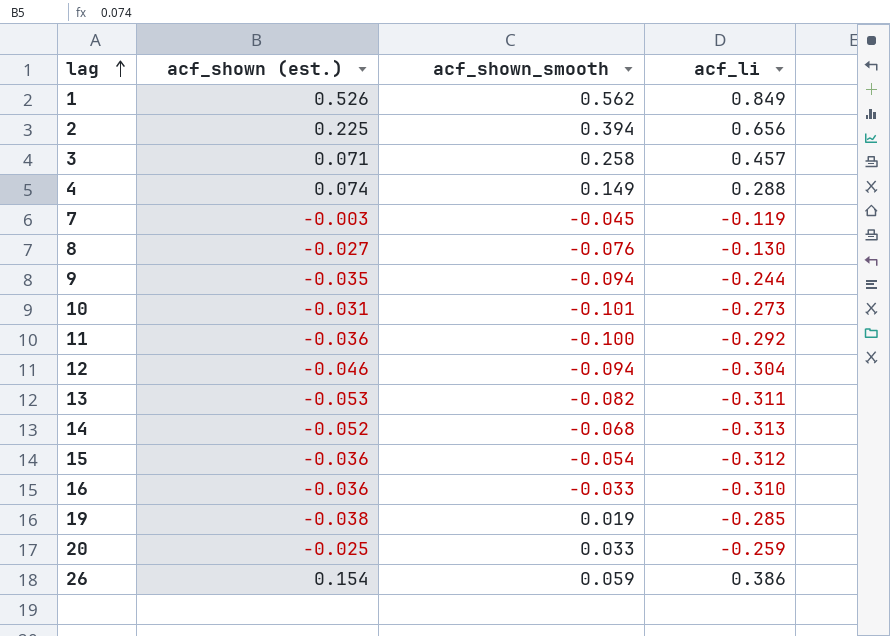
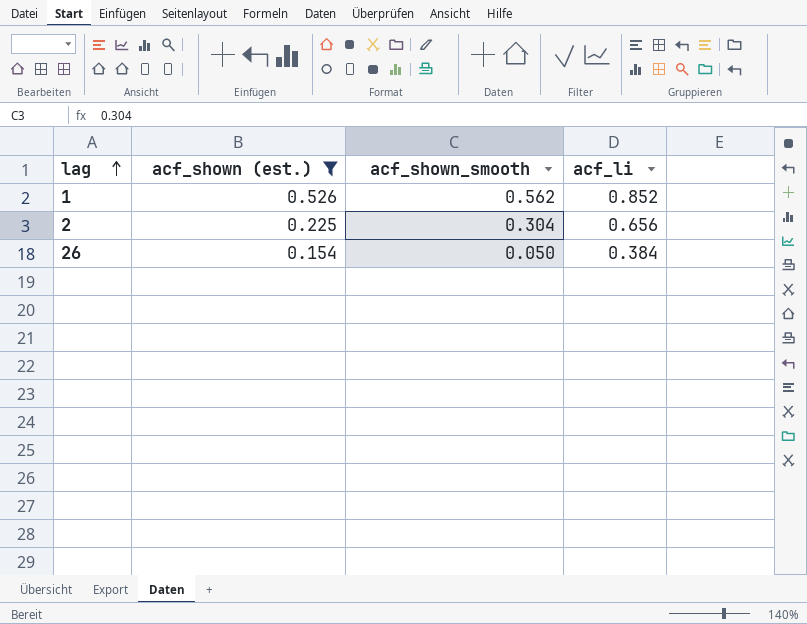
filter: none -> acf_shown (est.) >= 0.154
1 | acf_li: 0.849 -> 0.852
2 | acf_shown_smooth: 0.394 -> 0.304
26 | acf_shown_smooth: 0.059 -> 0.050
26 | acf_li: 0.386 -> 0.384

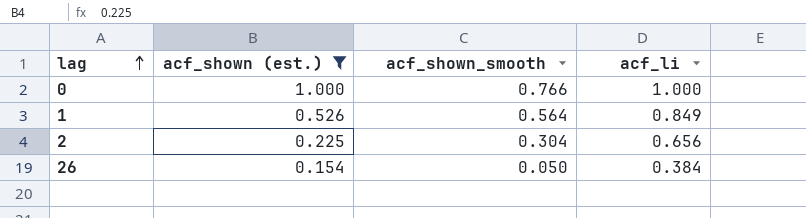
row 0: none -> 1.000 | 0.766 | 1.000
1 | acf_shown_smooth: 0.562 -> 0.564
1 | acf_li: 0.852 -> 0.849

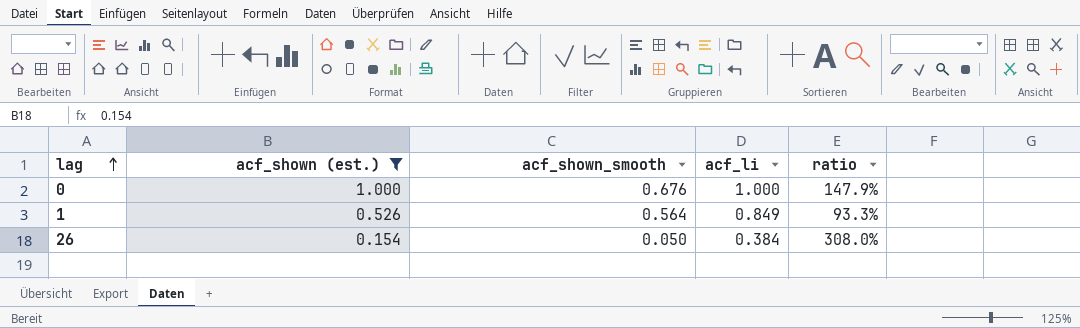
column ratio | formula: none -> [acf_shown (est.)] / [acf_shown_smooth]
row 2: 0.225 | 0.304 | 0.656 -> none
0 | acf_shown_smooth: 0.766 -> 0.676

